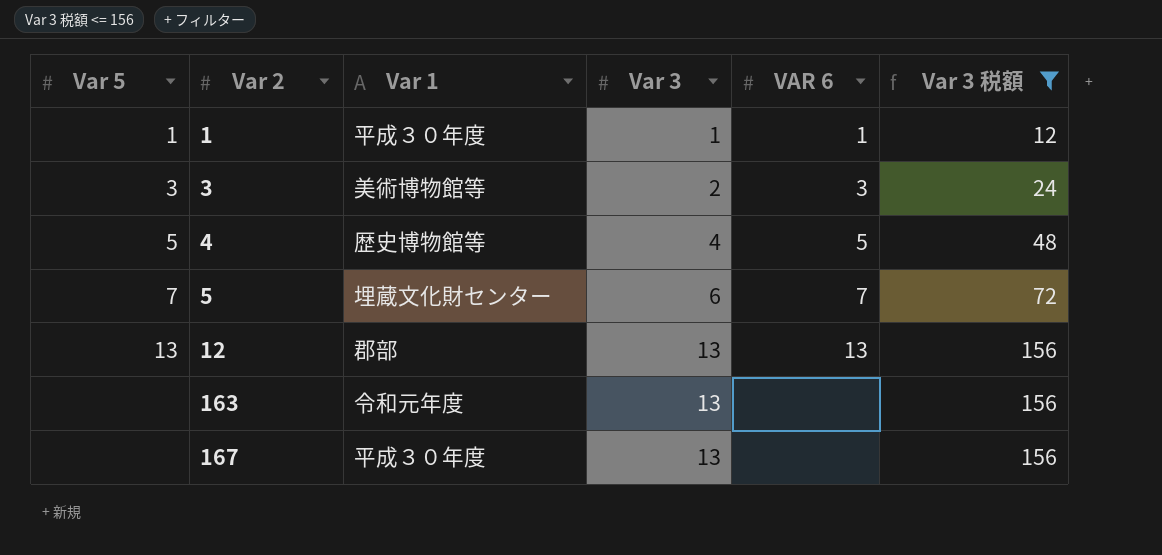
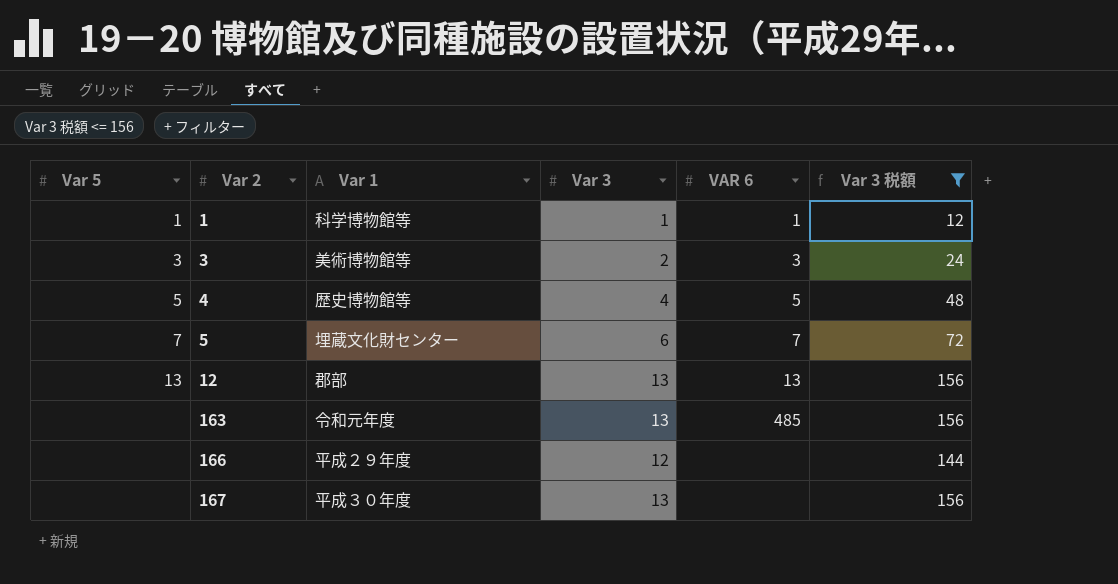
1 | Var 1: 平成３０年度 -> 科学博物館等
163 | VAR 6: none -> 485
row 166: none -> none | 平成２９年度 | 12 | none | 144

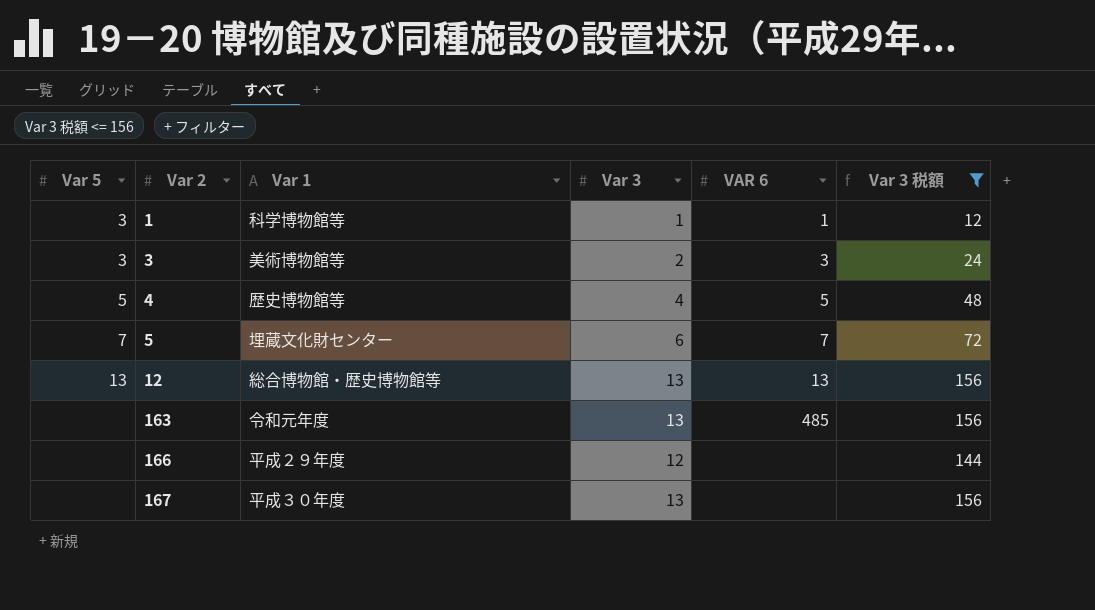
1 | Var 5: 1 -> 3
12 | Var 1: 郡部 -> 総合博物館・歴史博物館等

